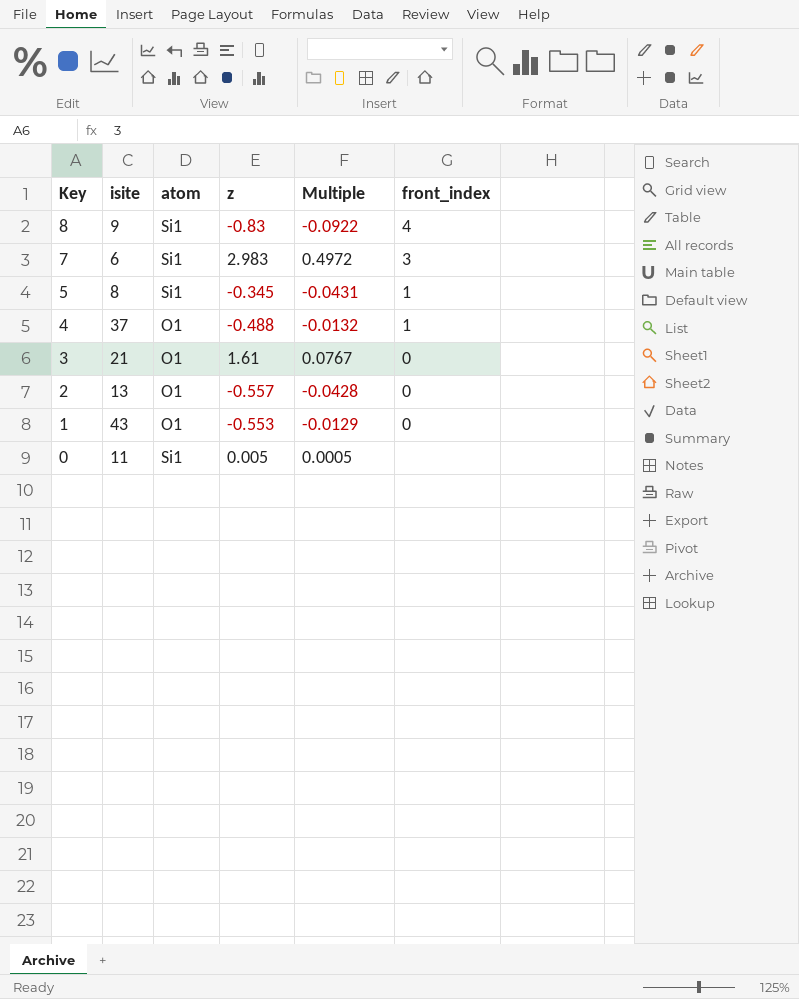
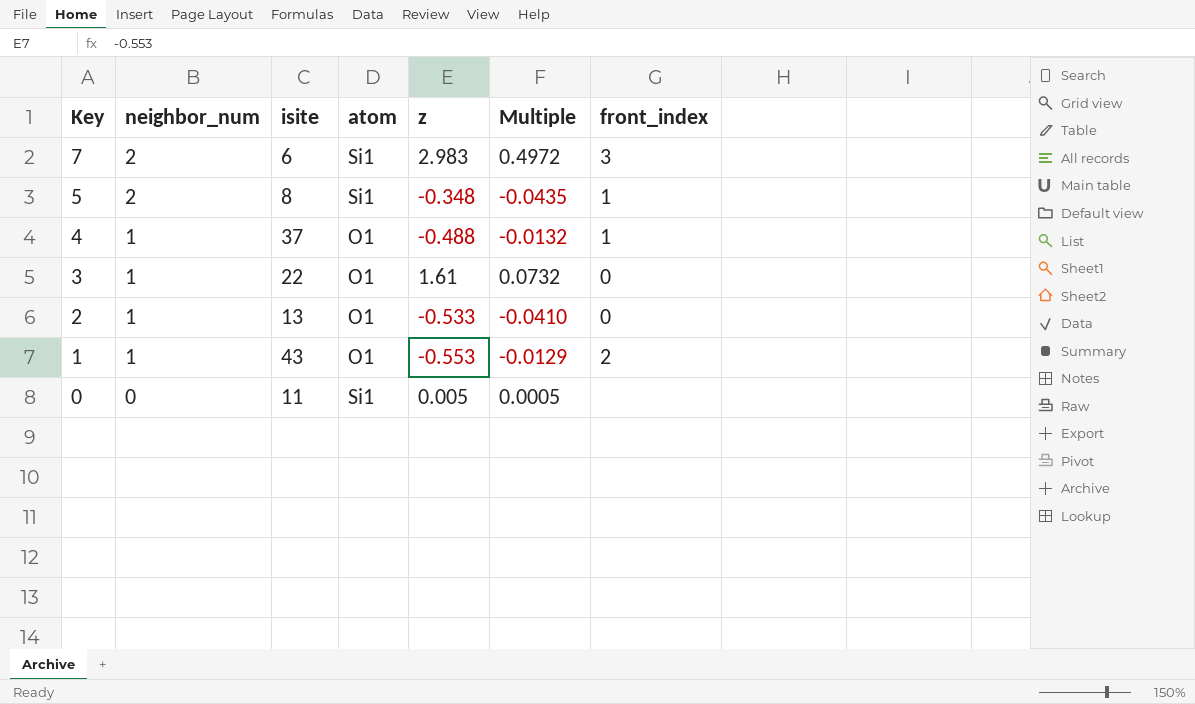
column neighbor_num | position: none -> 2
row 8: 9 | Si1 | -0.83 | -0.0922 | 4 -> none
5 | z: -0.345 -> -0.348
5 | Multiple: -0.0431 -> -0.0435
3 | isite: 21 -> 22
3 | Multiple: 0.0767 -> 0.0732
2 | z: -0.557 -> -0.533
2 | Multiple: -0.0428 -> -0.0410
1 | front_index: 0 -> 2

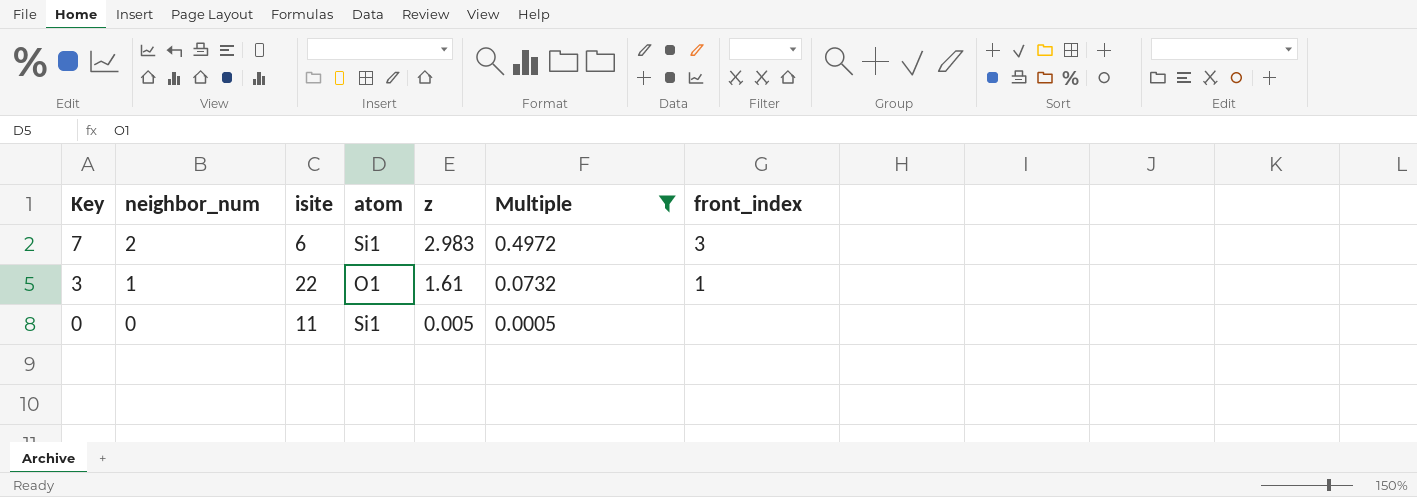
filter: none -> Multiple >= 0.0005
3 | front_index: 0 -> 1

